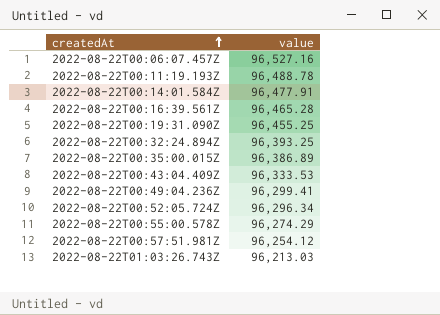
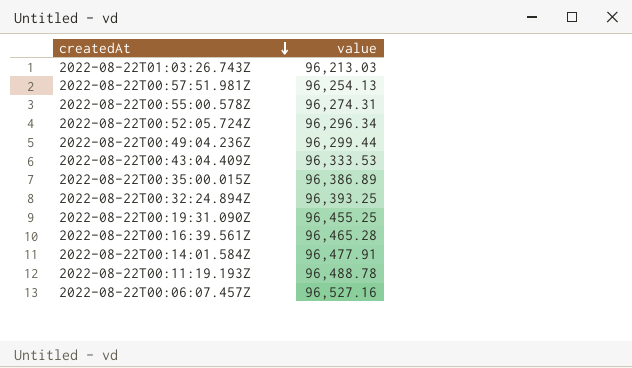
row order: createdAt ascending -> createdAt descending
2022-08-22T00:57:51.981Z | value: 96,254.12 -> 96,254.13
2022-08-22T00:55:00.578Z | value: 96,274.29 -> 96,274.31
2022-08-22T00:49:04.236Z | value: 96,299.41 -> 96,299.44

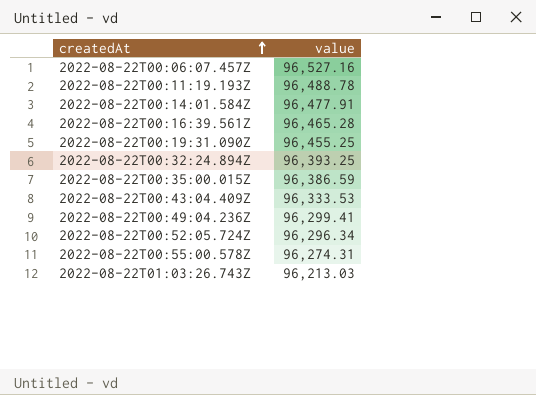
row order: createdAt descending -> createdAt ascending
row 2022-08-22T00:57:51.981Z: 96,254.13 -> none
2022-08-22T00:35:00.015Z | value: 96,386.89 -> 96,386.59
2022-08-22T00:49:04.236Z | value: 96,299.44 -> 96,299.41

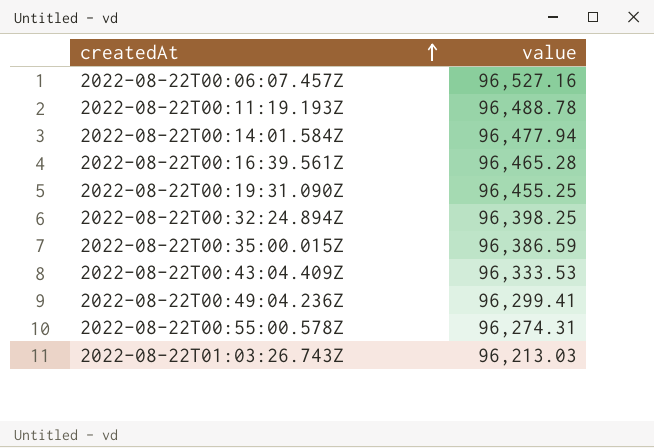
row 2022-08-22T00:52:05.724Z: 96,296.34 -> none
2022-08-22T00:14:01.584Z | value: 96,477.91 -> 96,477.94
2022-08-22T00:32:24.894Z | value: 96,393.25 -> 96,398.25

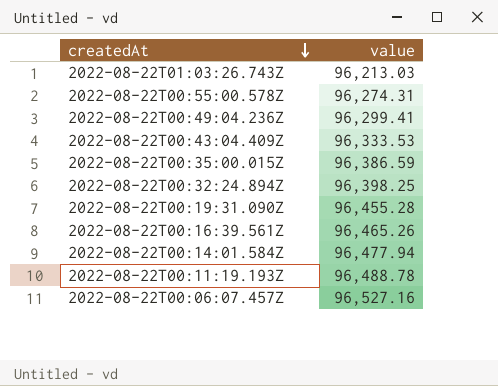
row order: createdAt ascending -> createdAt descending
2022-08-22T00:19:31.090Z | value: 96,455.25 -> 96,455.28
2022-08-22T00:16:39.561Z | value: 96,465.28 -> 96,465.26

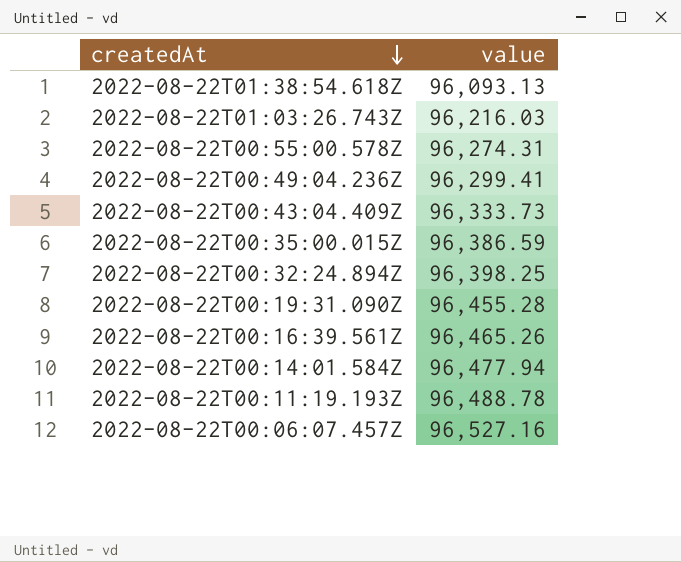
row 2022-08-22T01:38:54.618Z: none -> 96,093.13
2022-08-22T01:03:26.743Z | value: 96,213.03 -> 96,216.03
2022-08-22T00:43:04.409Z | value: 96,333.53 -> 96,333.73

